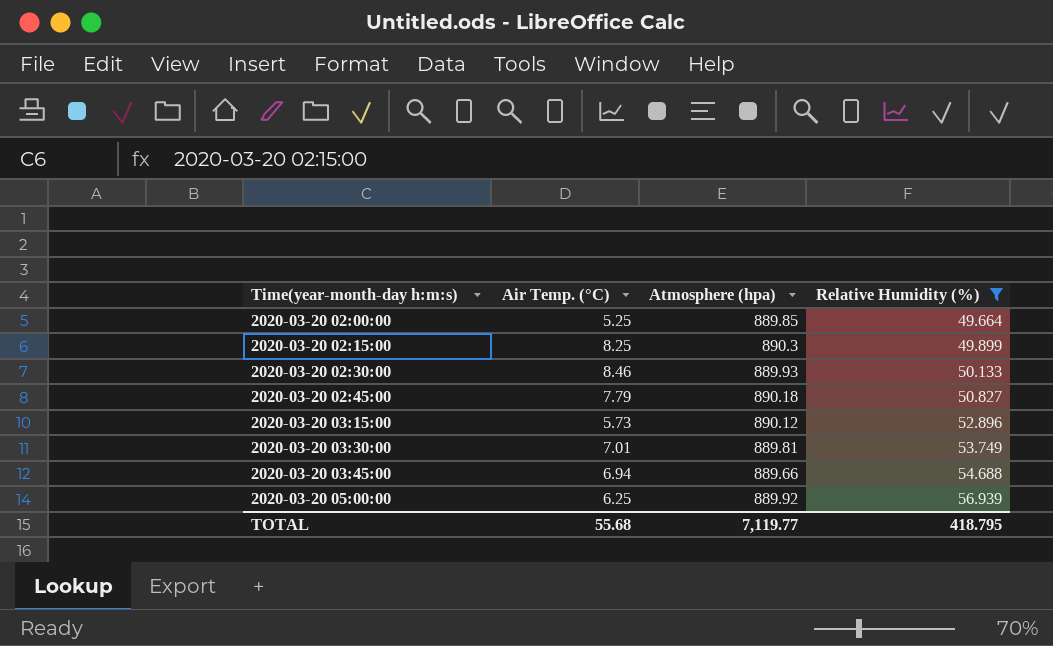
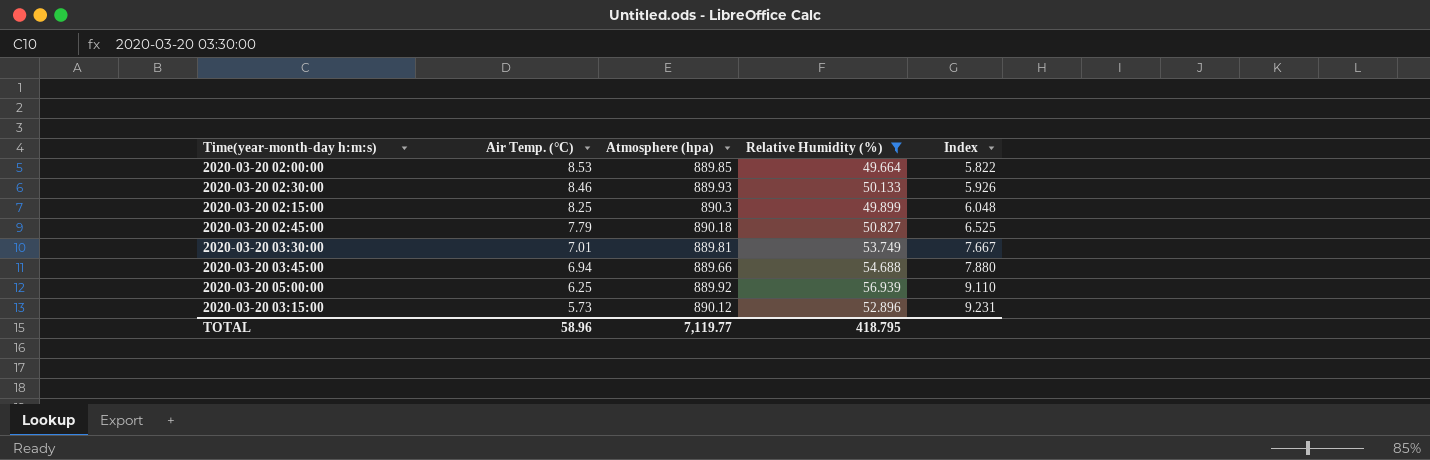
row order: Time(year-month-day h:m:s) ascending -> Air Temp. (°C) descending
column Index | formula: none -> [Relative Humidity (%)] / [Air Temp. (°C)]
2020-03-20 02:00:00 | Air Temp. (°C): 5.25 -> 8.53
TOTAL | Air Temp. (°C): 55.68 -> 58.96

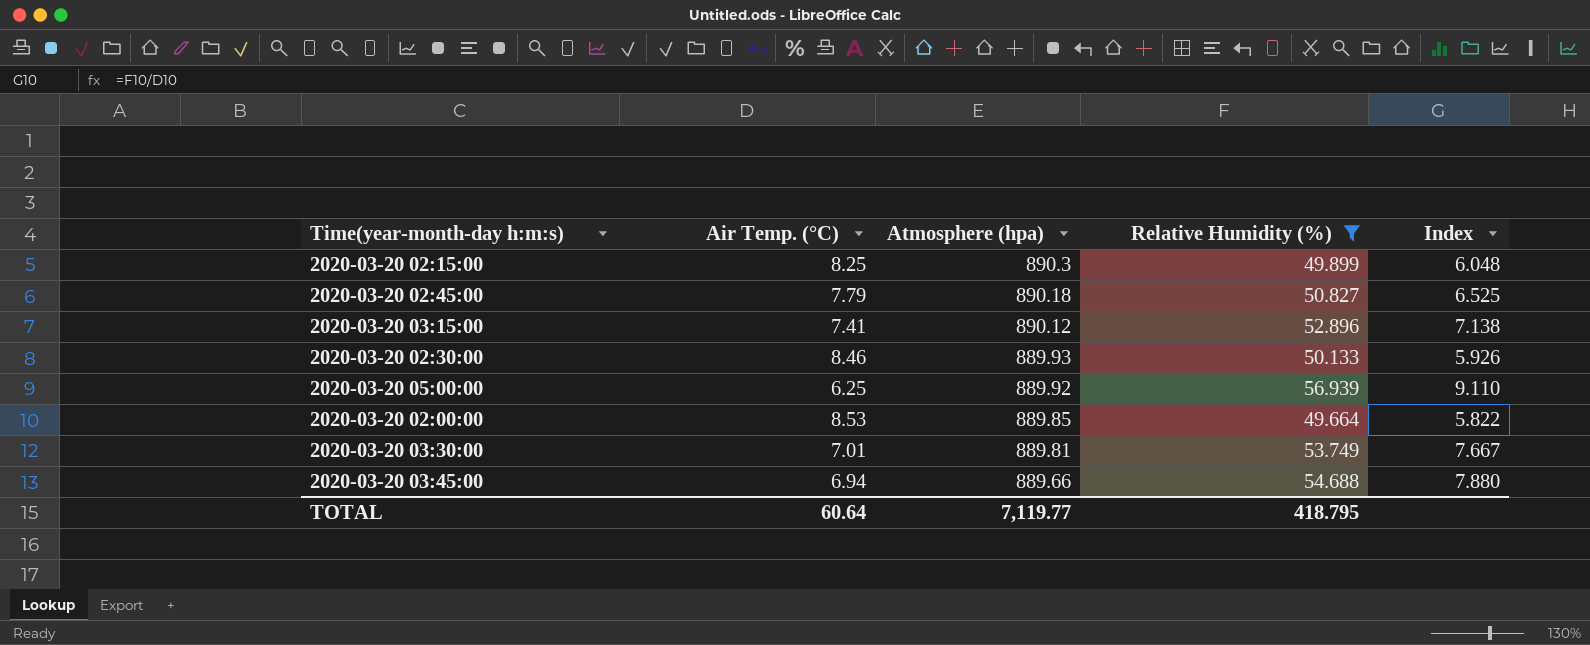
row order: Air Temp. (°C) descending -> Atmosphere (hpa) descending
2020-03-20 03:15:00 | Air Temp. (°C): 5.73 -> 7.41
2020-03-20 03:15:00 | Index: 9.231 -> 7.138
TOTAL | Air Temp. (°C): 58.96 -> 60.64

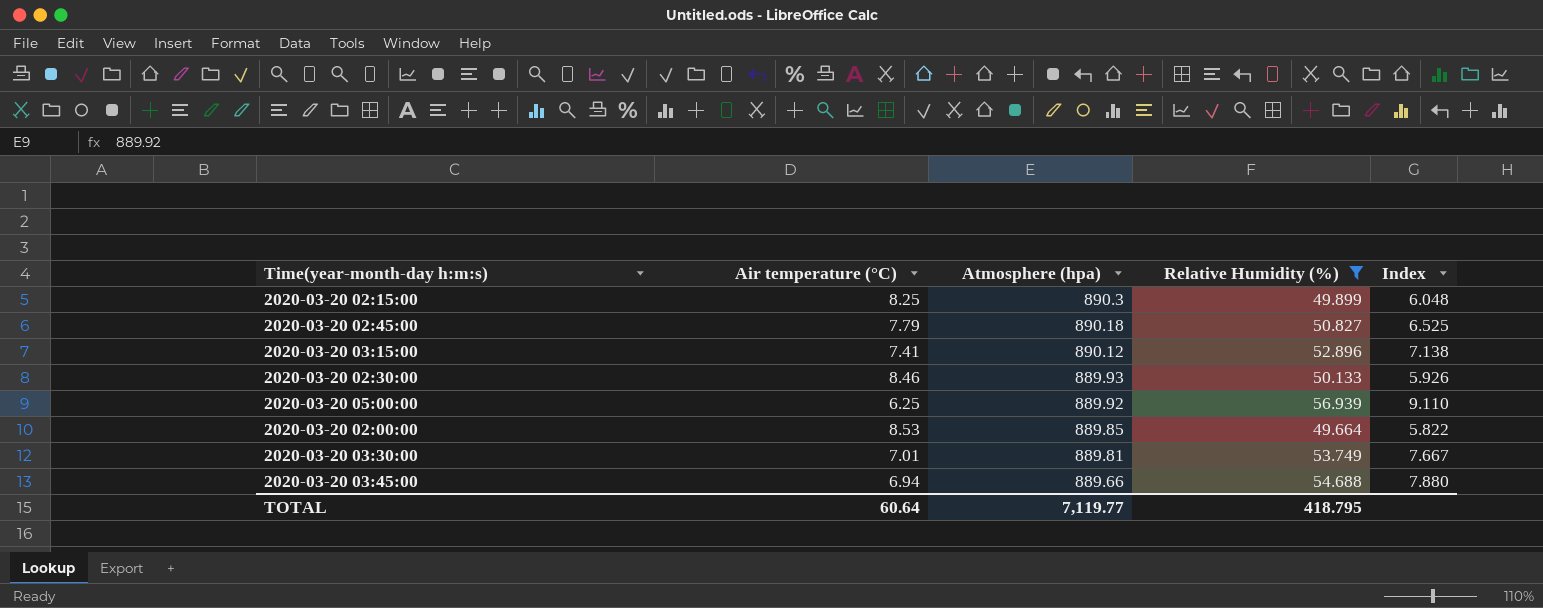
column name: Air Temp. (°C) -> Air temperature (°C)

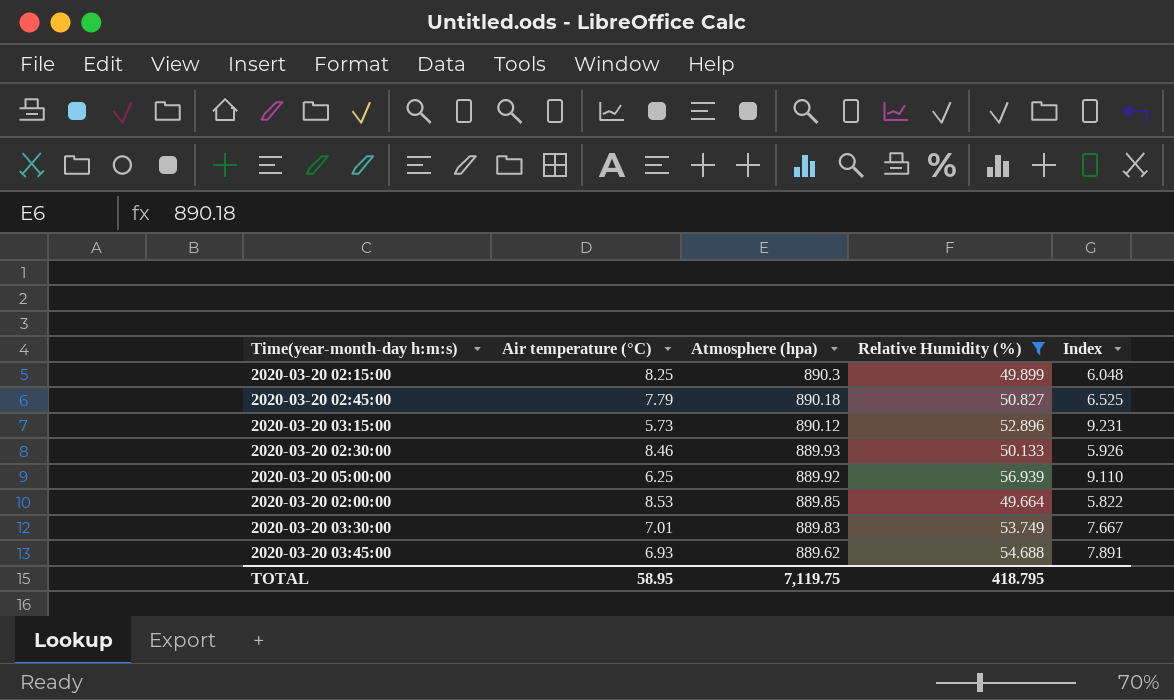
2020-03-20 03:15:00 | Air temperature (°C): 7.41 -> 5.73
2020-03-20 03:15:00 | Index: 7.138 -> 9.231
2020-03-20 03:30:00 | Atmosphere (hpa): 889.81 -> 889.83
2020-03-20 03:45:00 | Air temperature (°C): 6.94 -> 6.93
2020-03-20 03:45:00 | Atmosphere (hpa): 889.66 -> 889.62
2020-03-20 03:45:00 | Index: 7.880 -> 7.891
TOTAL | Air temperature (°C): 60.64 -> 58.95
TOTAL | Atmosphere (hpa): 7,119.77 -> 7,119.75

